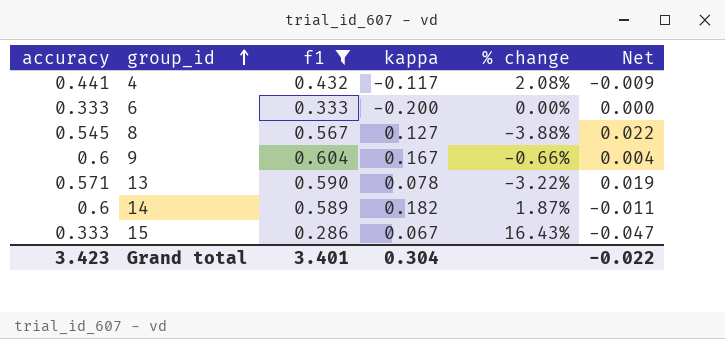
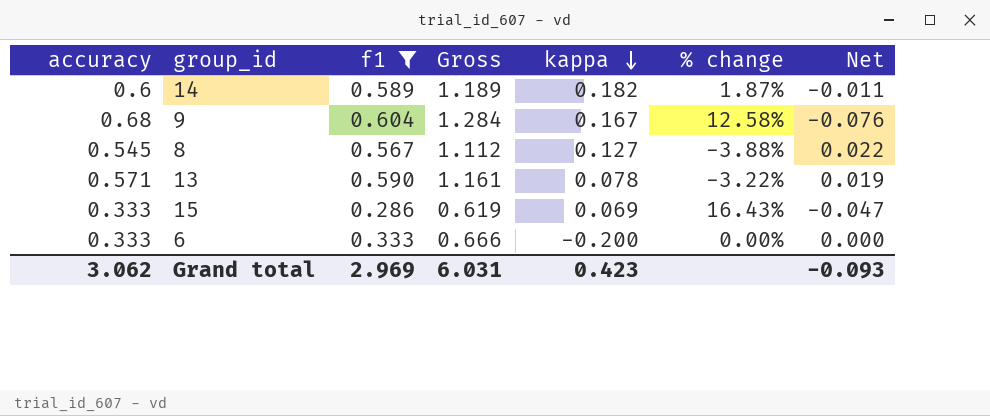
row order: group_id ascending -> kappa descending
column Gross | formula: none -> [accuracy] + [f1]
row 4: 0.441 | 0.432 | -0.117 | 2.08% | -0.009 -> none
9 | accuracy: 0.6 -> 0.68
9 | % change: -0.66% -> 12.58%
9 | Net: 0.004 -> -0.076
15 | kappa: 0.067 -> 0.069
Grand total | accuracy: 3.423 -> 3.062
Grand total | f1: 3.401 -> 2.969
Grand total | kappa: 0.304 -> 0.423
Grand total | Net: -0.022 -> -0.093

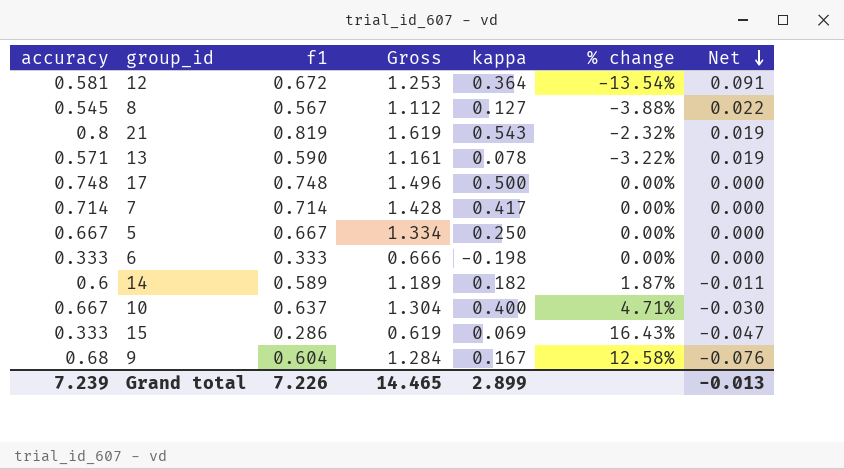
filter: f1 <= 0.604 -> none
row order: kappa descending -> Net descending
6 | kappa: -0.200 -> -0.198
Grand total | accuracy: 3.062 -> 7.239
Grand total | f1: 2.969 -> 7.226
Grand total | Gross: 6.031 -> 14.465
Grand total | kappa: 0.423 -> 2.899
Grand total | Net: -0.093 -> -0.013

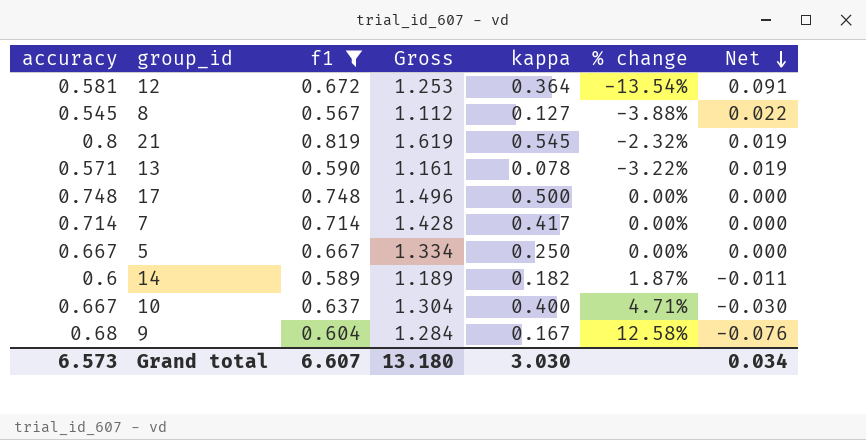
filter: none -> f1 >= 0.567
21 | kappa: 0.543 -> 0.545
Grand total | accuracy: 7.239 -> 6.573
Grand total | f1: 7.226 -> 6.607
Grand total | Gross: 14.465 -> 13.180
Grand total | kappa: 2.899 -> 3.030
Grand total | Net: -0.013 -> 0.034

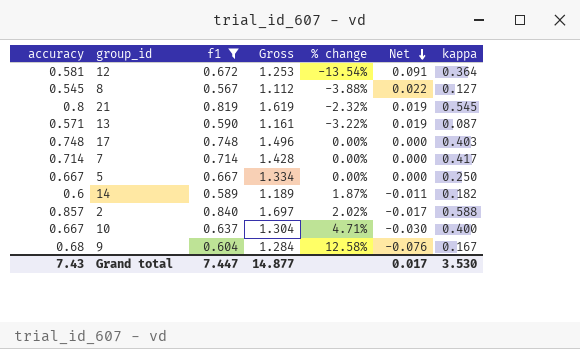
column kappa | position: 5 -> 7
13 | kappa: 0.078 -> 0.087
17 | kappa: 0.500 -> 0.403
row 2: none -> 0.857 | 0.840 | 1.697 | 2.02% | -0.017 | 0.588
Grand total | accuracy: 6.573 -> 7.43
Grand total | f1: 6.607 -> 7.447
Grand total | Gross: 13.180 -> 14.877
Grand total | Net: 0.034 -> 0.017
Grand total | kappa: 3.030 -> 3.530

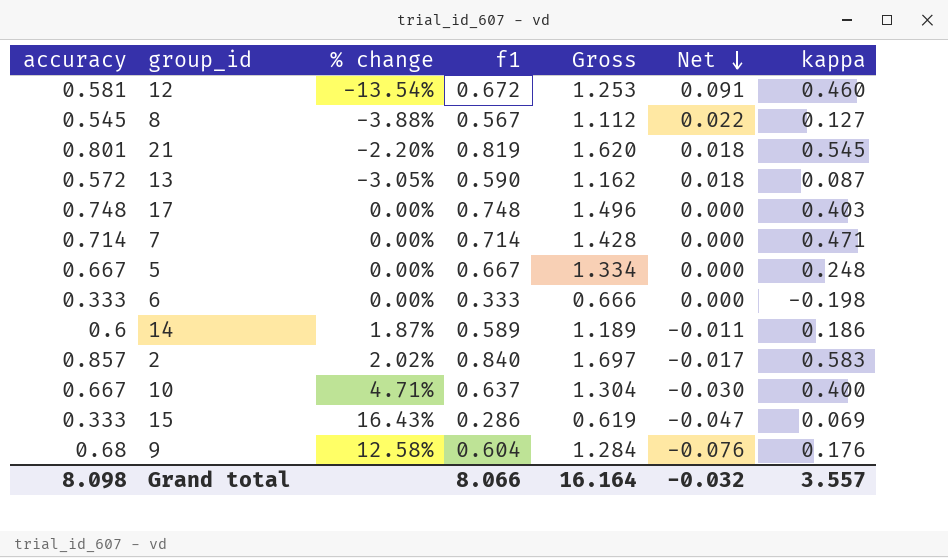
filter: f1 >= 0.567 -> none
column % change | position: 5 -> 3
12 | kappa: 0.364 -> 0.460
21 | accuracy: 0.8 -> 0.801
21 | % change: -2.32% -> -2.20%
21 | Gross: 1.619 -> 1.620
21 | Net: 0.019 -> 0.018
13 | accuracy: 0.571 -> 0.572
13 | % change: -3.22% -> -3.05%
13 | Gross: 1.161 -> 1.162
13 | Net: 0.019 -> 0.018
7 | kappa: 0.417 -> 0.471
5 | kappa: 0.250 -> 0.248
14 | kappa: 0.182 -> 0.186
2 | kappa: 0.588 -> 0.583
9 | kappa: 0.167 -> 0.176
Grand total | accuracy: 7.43 -> 8.098
Grand total | f1: 7.447 -> 8.066
Grand total | Gross: 14.877 -> 16.164
Grand total | Net: 0.017 -> -0.032
Grand total | kappa: 3.530 -> 3.557

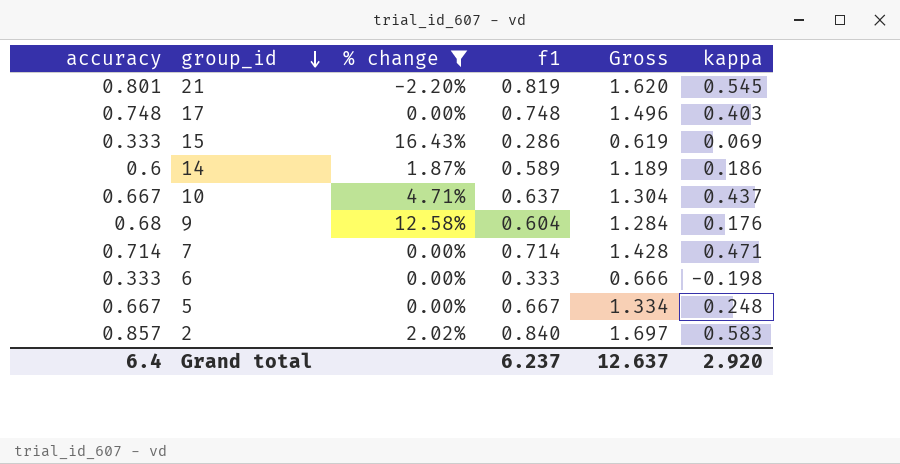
filter: none -> % change >= -2.20%
row order: Net descending -> group_id descending
column Net | formula: [f1] - [accuracy] -> none
10 | kappa: 0.400 -> 0.437
Grand total | accuracy: 8.098 -> 6.4
Grand total | f1: 8.066 -> 6.237
Grand total | Gross: 16.164 -> 12.637
Grand total | kappa: 3.557 -> 2.920

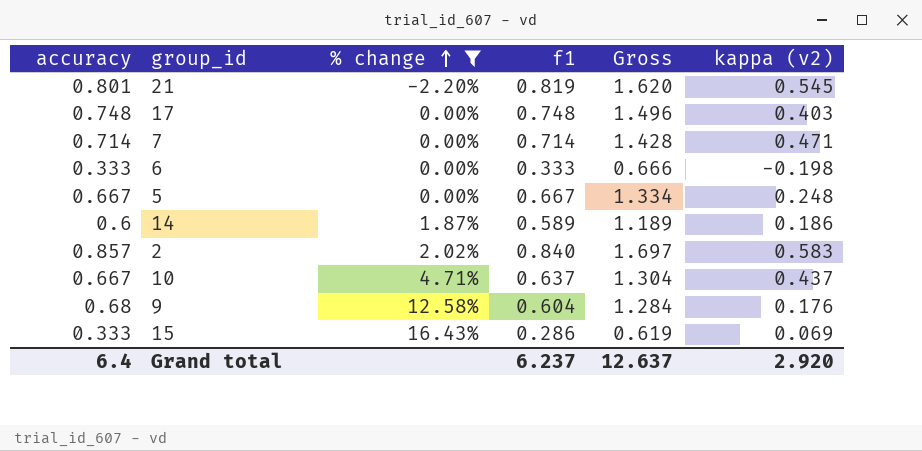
row order: group_id descending -> % change ascending
column name: kappa -> kappa (v2)

